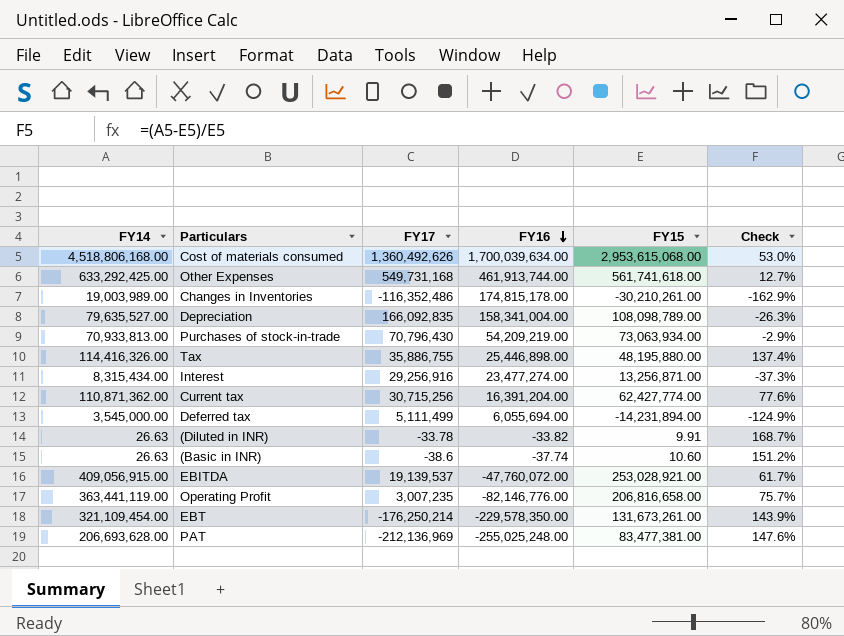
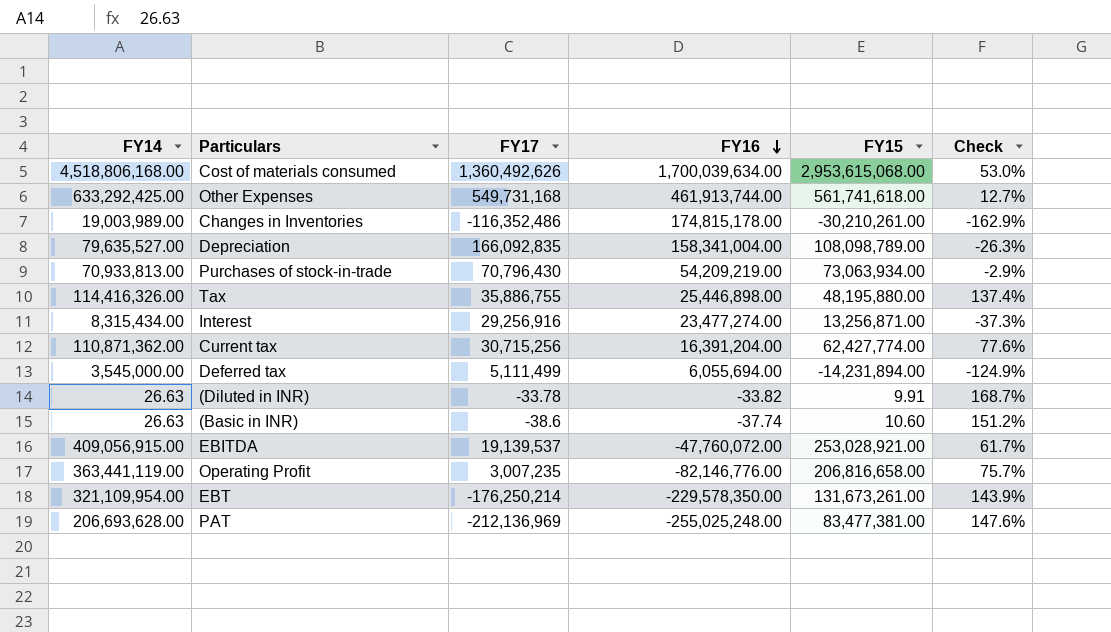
EBT | FY14: 321,109,454.00 -> 321,109,954.00

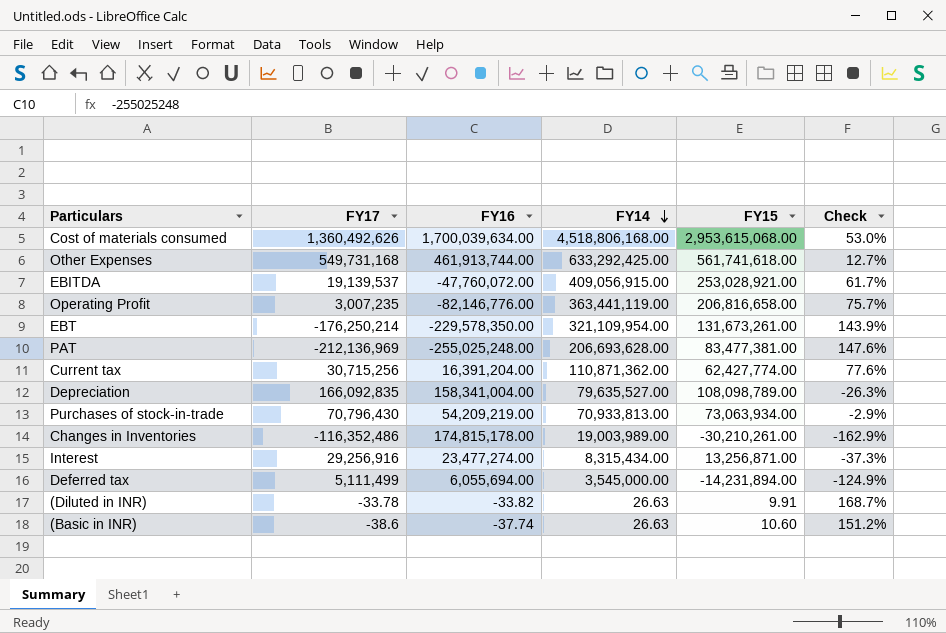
row order: FY16 descending -> FY14 descending
column FY14 | position: 1 -> 4
row Tax: 114,416,326.00 | 35,886,755 | 25,446,898.00 | 48,195,880.00 | 137.4% -> none

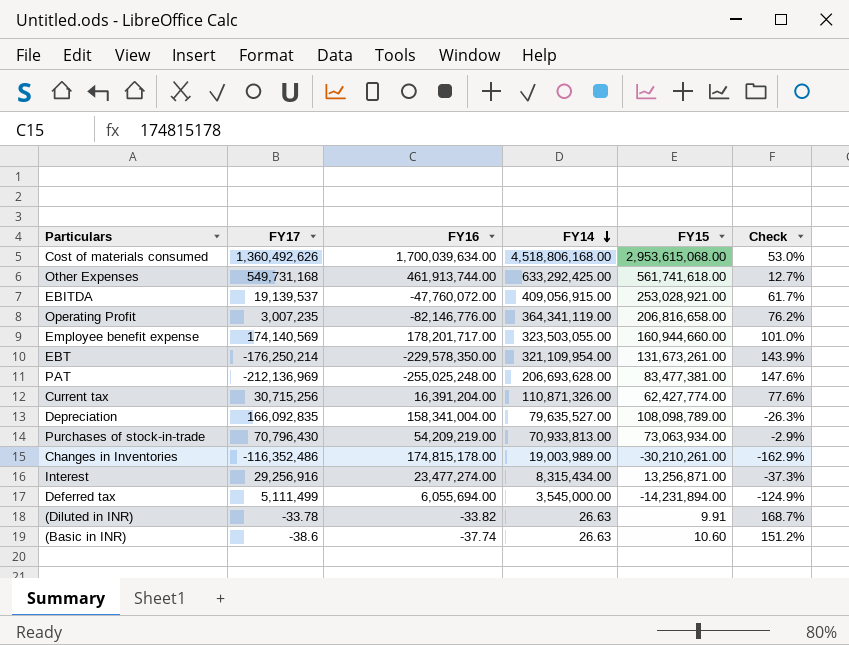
Operating Profit | FY14: 363,441,119.00 -> 364,341,119.00
Operating Profit | Check: 75.7% -> 76.2%
row Employee benefit expense: none -> 174,140,569 | 178,201,717.00 | 323,503,055.00 | 160,944,660.00 | 101.0%
Current tax | FY14: 110,871,362.00 -> 110,871,326.00

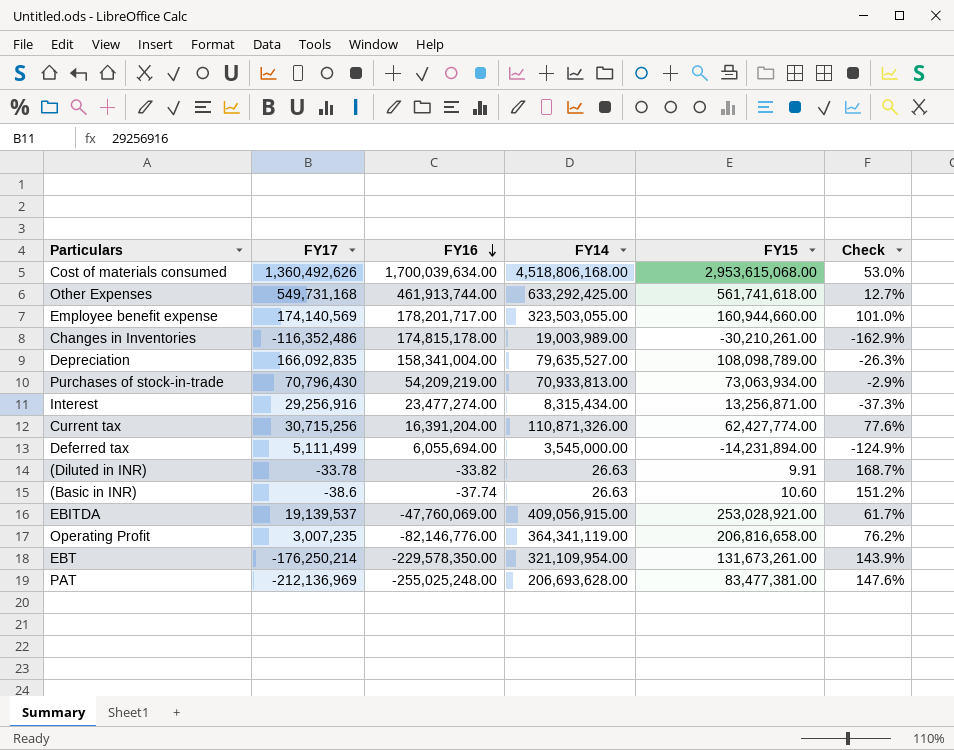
row order: FY14 descending -> FY16 descending
EBITDA | FY16: -47,760,072.00 -> -47,760,069.00

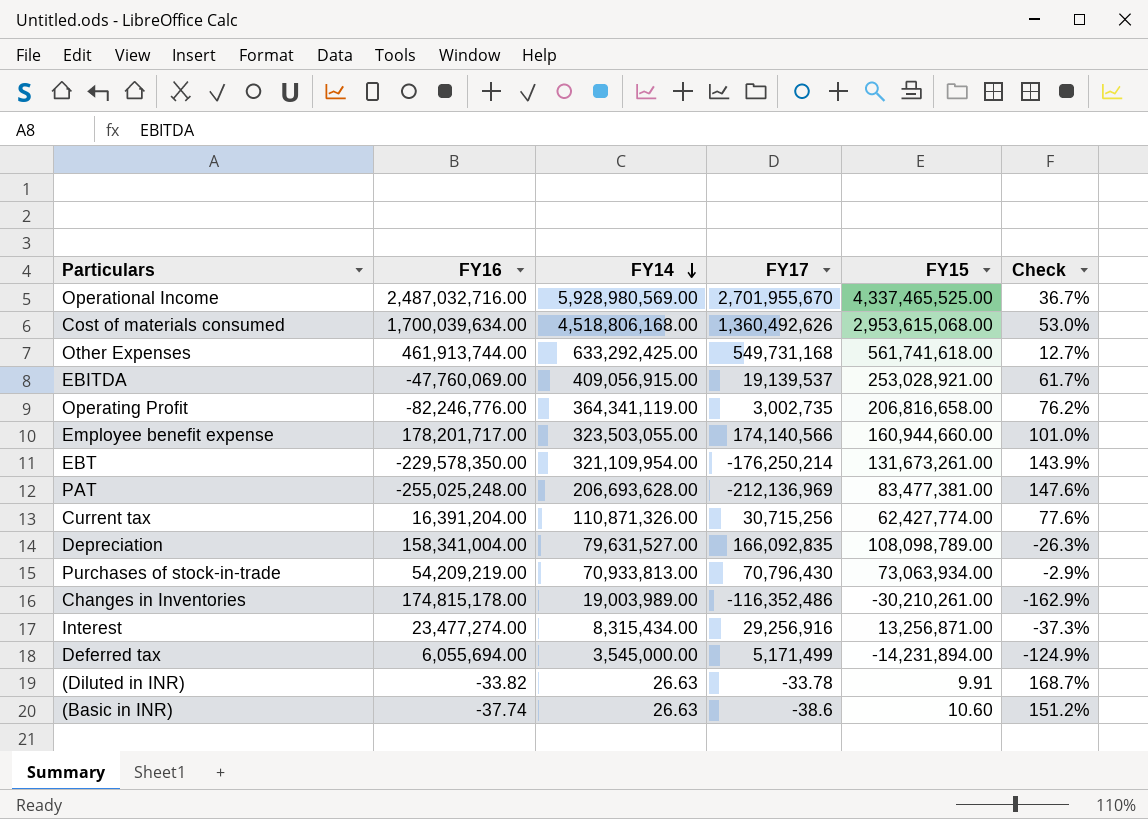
row order: FY16 descending -> FY14 descending
column FY17 | position: 2 -> 4
row Operational Income: none -> 2,487,032,716.00 | 5,928,980,569.00 | 2,701,955,670 | 4,337,465,525.00 | 36.7%
Operating Profit | FY16: -82,146,776.00 -> -82,246,776.00
Operating Profit | FY17: 3,007,235 -> 3,002,735
Employee benefit expense | FY17: 174,140,569 -> 174,140,566
Depreciation | FY14: 79,635,527.00 -> 79,631,527.00
Deferred tax | FY17: 5,111,499 -> 5,171,499

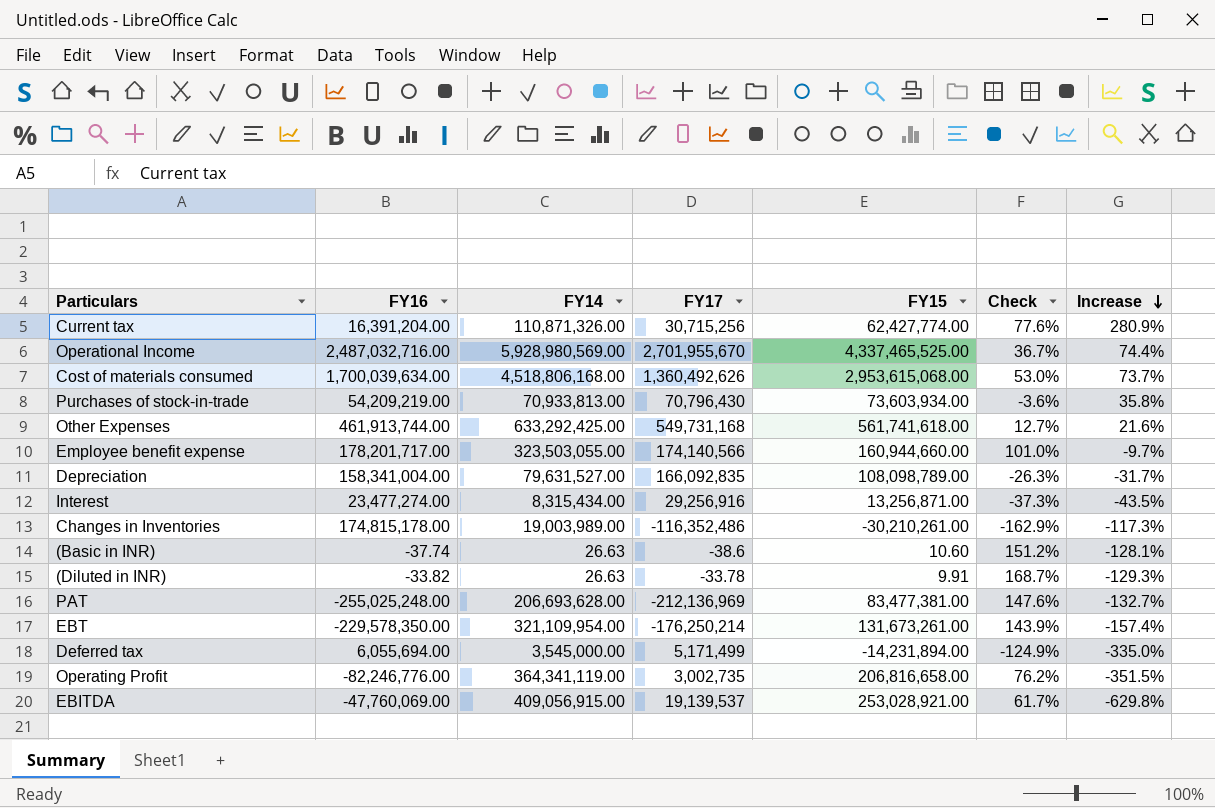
row order: FY14 descending -> Increase descending
column Increase | formula: none -> ([FY15] - [FY16]) / [FY16]
Purchases of stock-in-trade | FY15: 73,063,934.00 -> 73,603,934.00
Purchases of stock-in-trade | Check: -2.9% -> -3.6%

